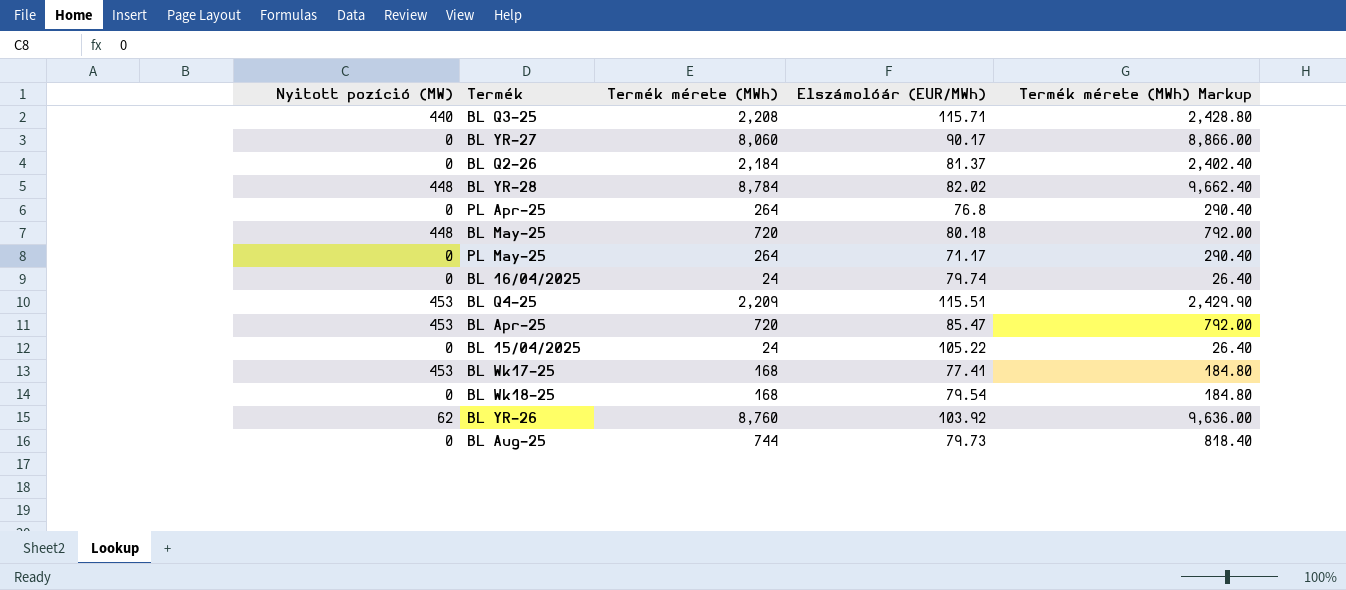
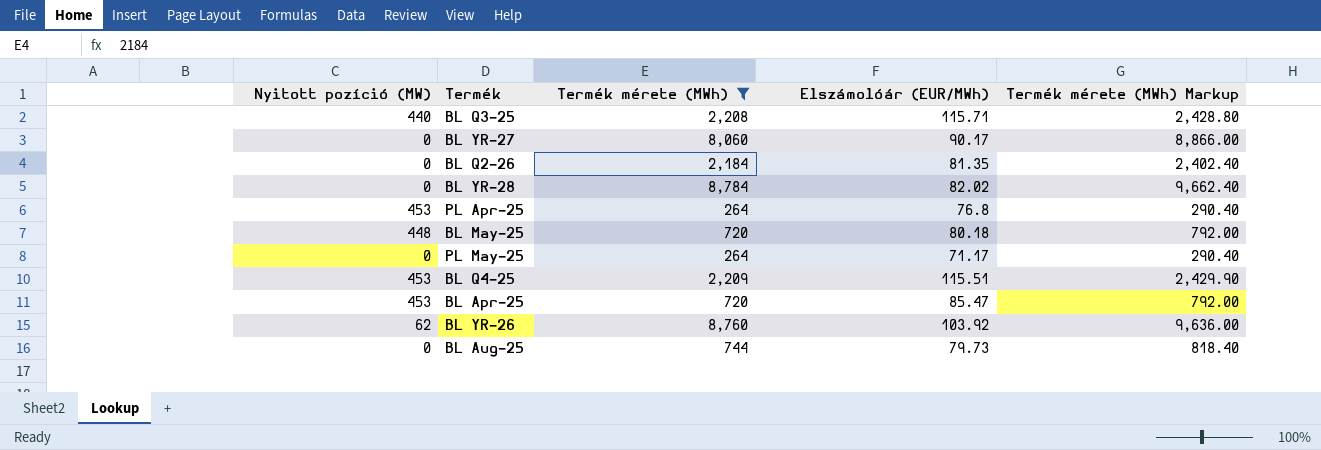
filter: none -> Termék mérete (MWh) >= 264
BL Q2-26 | Elszámolóár (EUR/MWh): 81.37 -> 81.35
BL YR-28 | Nyitott pozíció (MW): 448 -> 0
PL Apr-25 | Nyitott pozíció (MW): 0 -> 453

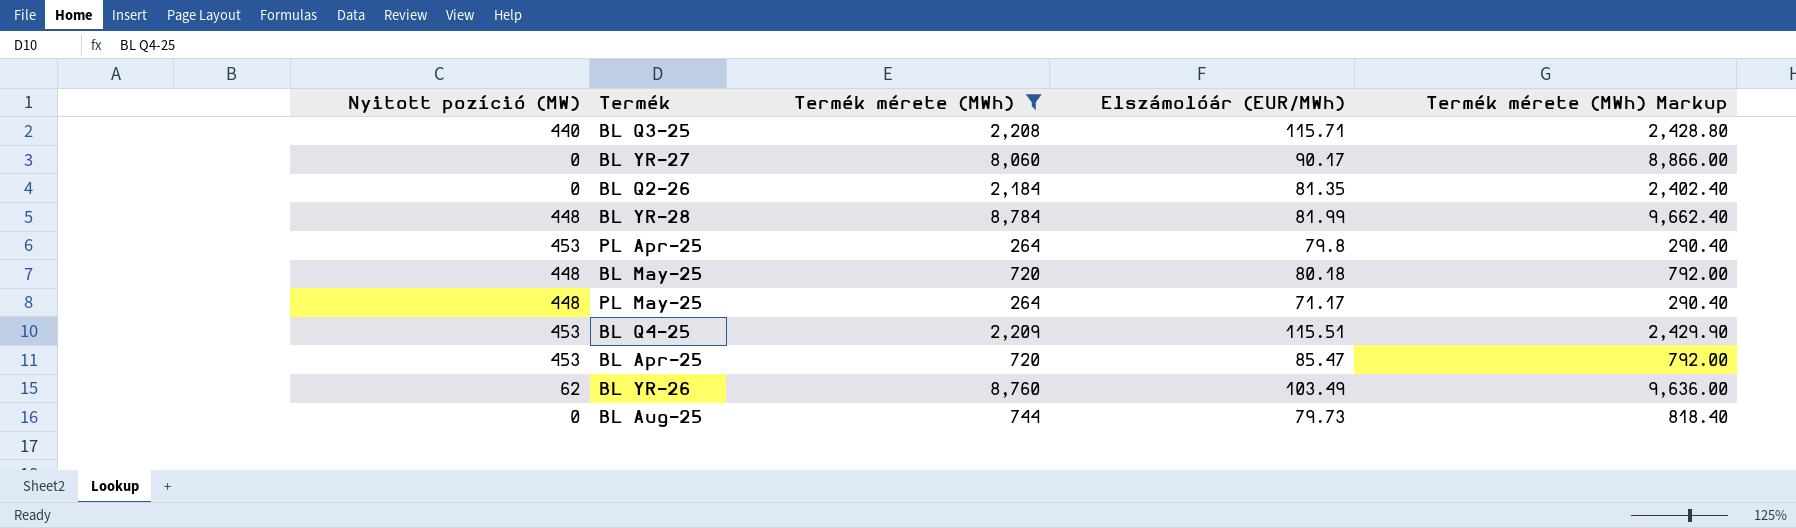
BL YR-28 | Nyitott pozíció (MW): 0 -> 448
BL YR-28 | Elszámolóár (EUR/MWh): 82.02 -> 81.99
PL Apr-25 | Elszámolóár (EUR/MWh): 76.8 -> 79.8
PL May-25 | Nyitott pozíció (MW): 0 -> 448
BL YR-26 | Elszámolóár (EUR/MWh): 103.92 -> 103.49

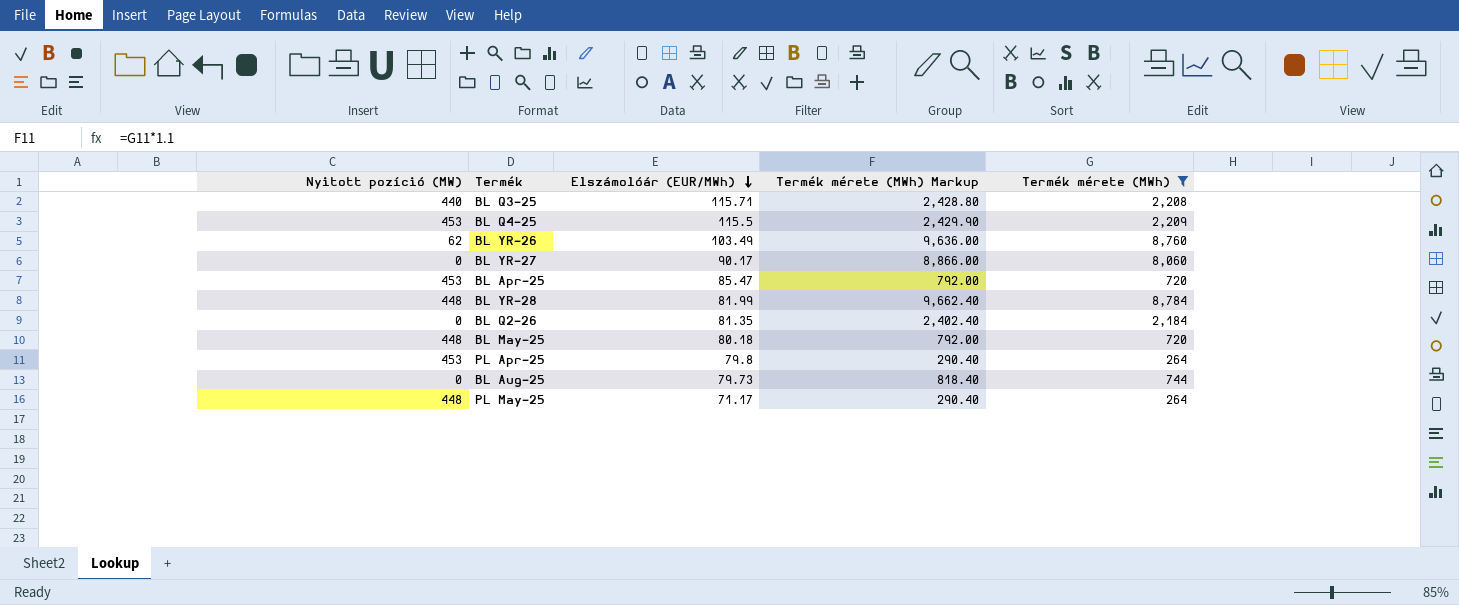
row order: none -> Elszámolóár (EUR/MWh) descending
column Termék mérete (MWh) | position: 3 -> 5
BL Q4-25 | Elszámolóár (EUR/MWh): 115.51 -> 115.5

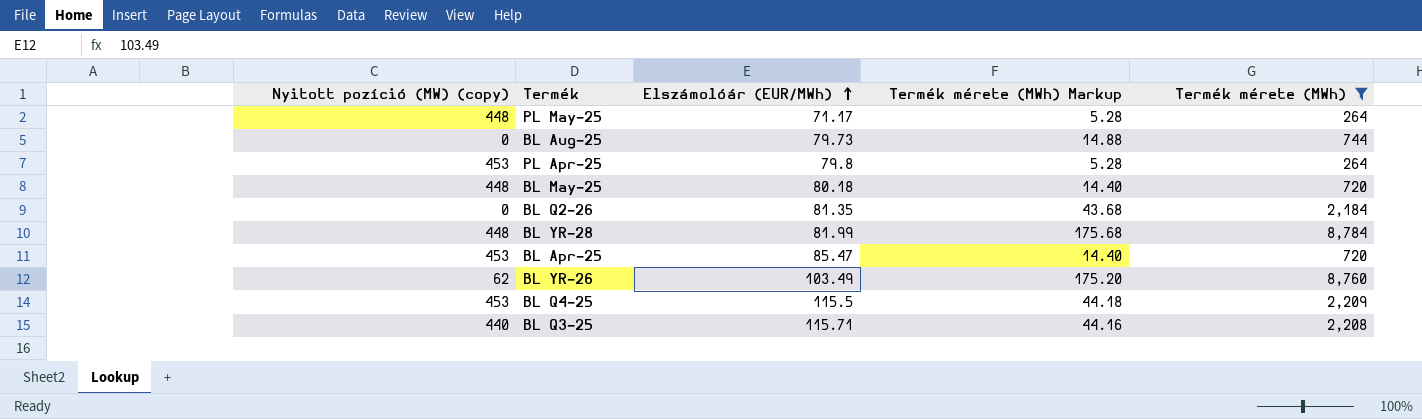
row order: Elszámolóár (EUR/MWh) descending -> Elszámolóár (EUR/MWh) ascending
column name: Nyitott pozíció (MW) -> Nyitott pozíció (MW) (copy)
column Termék mérete (MWh) Markup | formula: [Termék mérete (MWh)] * 1.1 -> [Termék mérete (MWh)] * 0.02
row BL YR-27: 0 | 90.17 | 8,866.00 | 8,060 -> none

